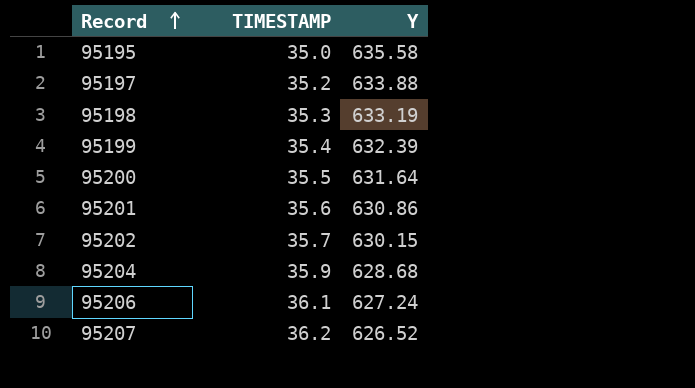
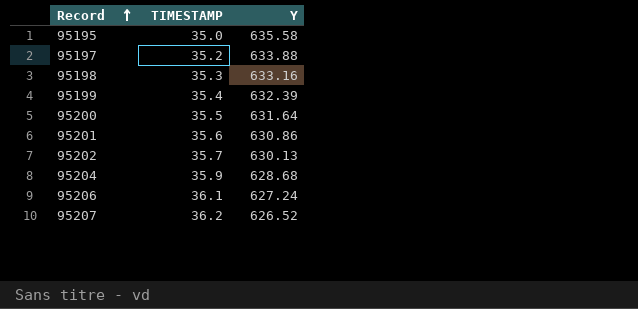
95198 | Y: 633.19 -> 633.16
95202 | Y: 630.15 -> 630.13

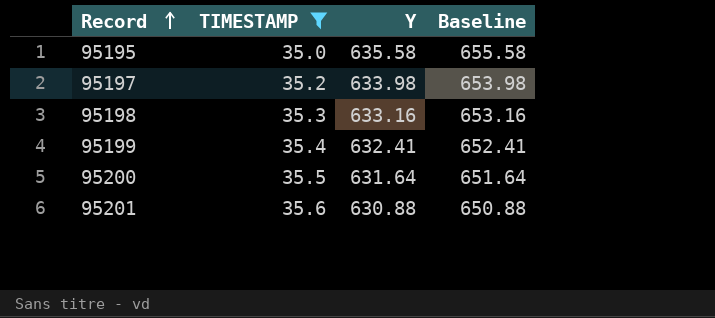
filter: none -> TIMESTAMP <= 35.6
column Baseline | formula: none -> [Y] + 20
95197 | Y: 633.88 -> 633.98
95199 | Y: 632.39 -> 632.41
95201 | Y: 630.86 -> 630.88

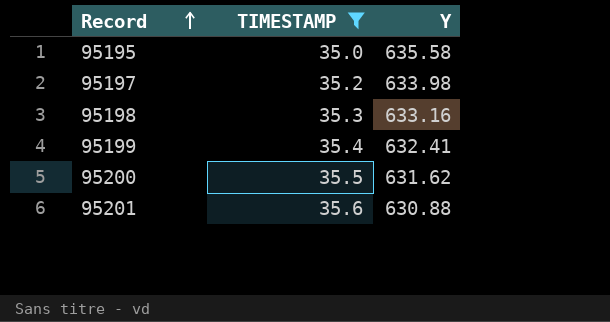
column Baseline | formula: [Y] + 20 -> none
95200 | Y: 631.64 -> 631.62

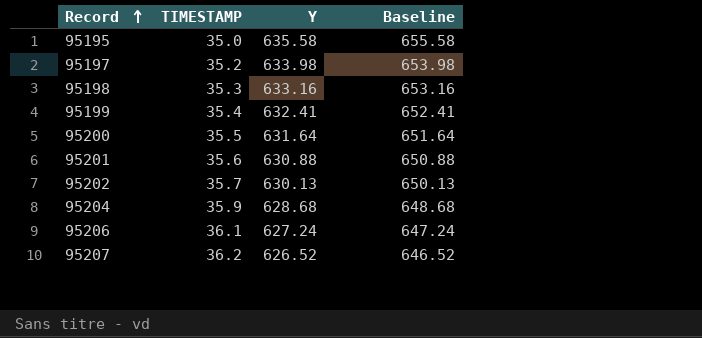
filter: TIMESTAMP <= 35.6 -> none
column Baseline | formula: none -> [Y] + 20
95200 | Y: 631.62 -> 631.64

